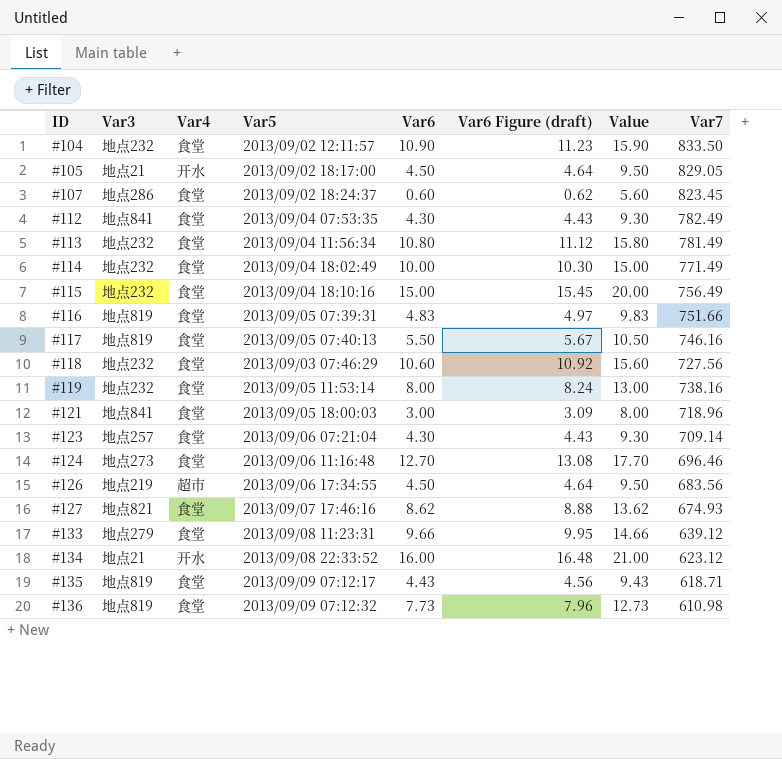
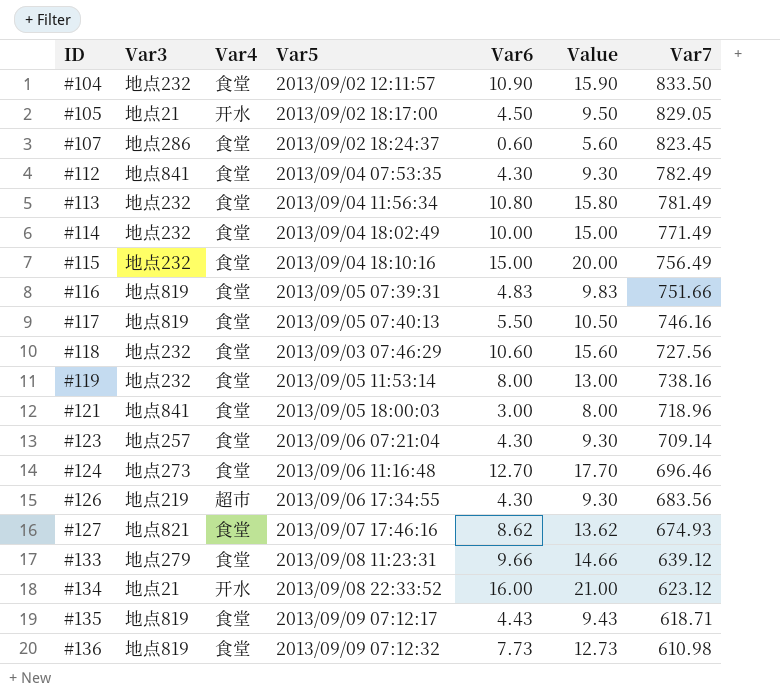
column Var6 Figure (draft) | formula: [Var6] * 1.03 -> none
#126 | Var6: 4.50 -> 4.30
#126 | Value: 9.50 -> 9.30

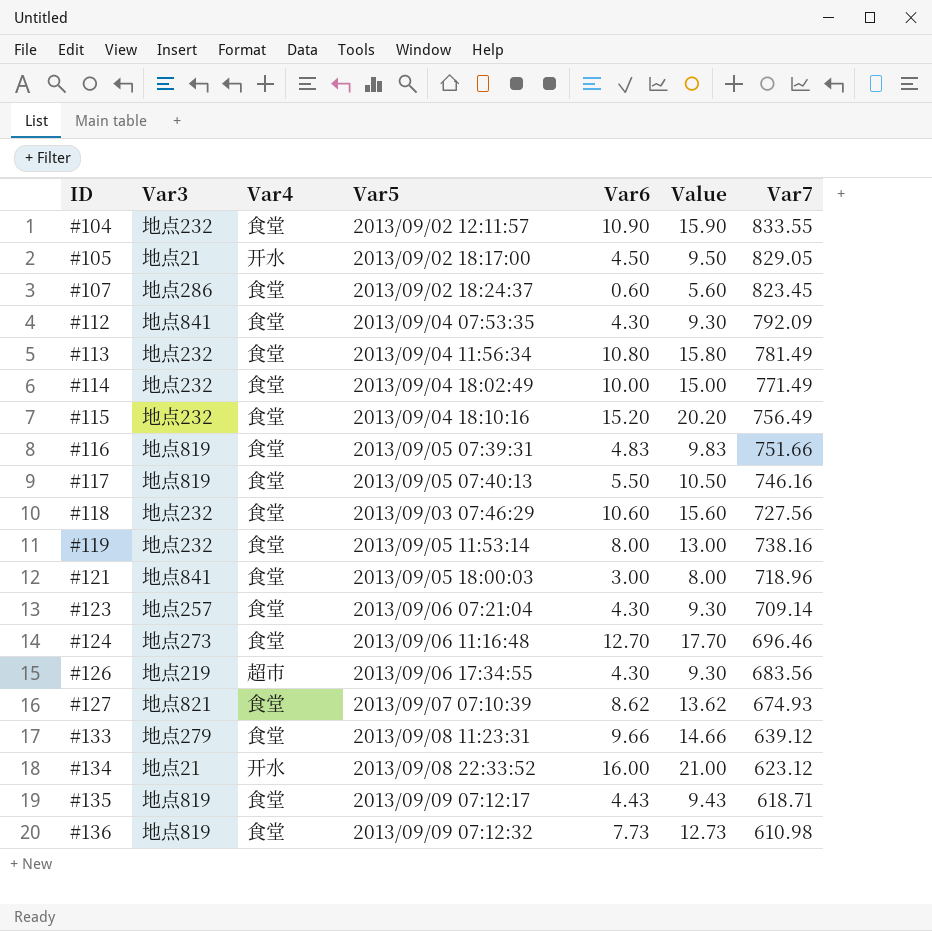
#104 | Var7: 833.50 -> 833.55
#112 | Var7: 782.49 -> 792.09
#115 | Var6: 15.00 -> 15.20
#115 | Value: 20.00 -> 20.20
#127 | Var5: 2013/09/07 17:46:16 -> 2013/09/07 07:10:39

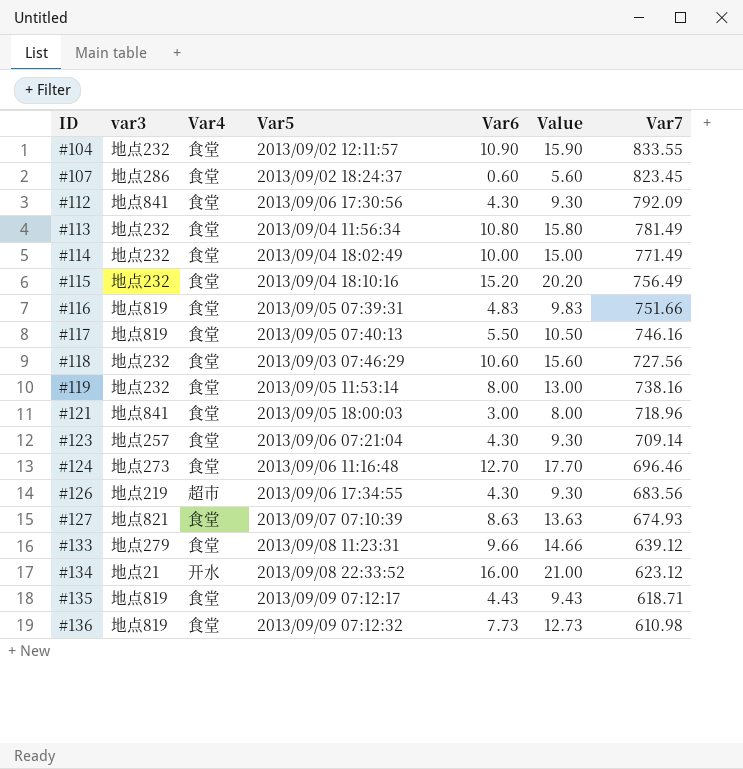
column name: Var3 -> var3
row #105: 地点21 | 开水 | 2013/09/02 18:17:00 | 4.50 | 9.50 | 829.05 -> none
#112 | Var5: 2013/09/04 07:53:35 -> 2013/09/06 17:30:56
#127 | Var6: 8.62 -> 8.63
#127 | Value: 13.62 -> 13.63

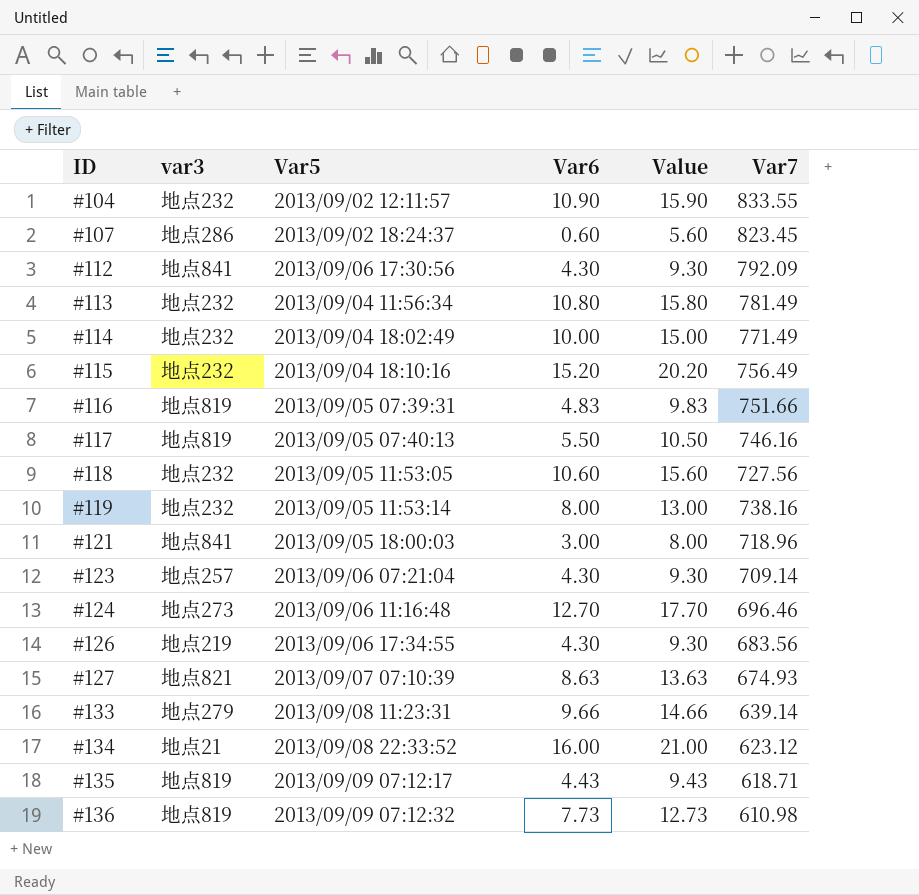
column Var4 | position: 3 -> none
#118 | Var5: 2013/09/03 07:46:29 -> 2013/09/05 11:53:05
#133 | Var7: 639.12 -> 639.14

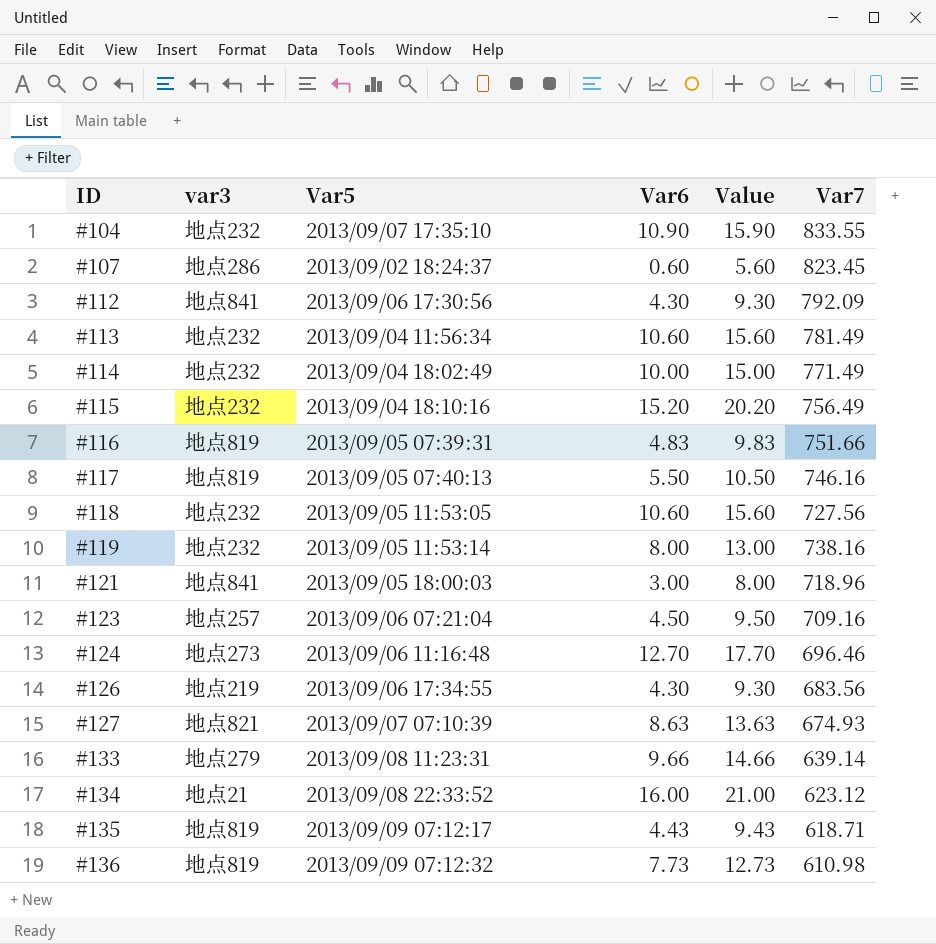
#104 | Var5: 2013/09/02 12:11:57 -> 2013/09/07 17:35:10
#113 | Var6: 10.80 -> 10.60
#113 | Value: 15.80 -> 15.60
#123 | Var6: 4.30 -> 4.50
#123 | Value: 9.30 -> 9.50
#123 | Var7: 709.14 -> 709.16

